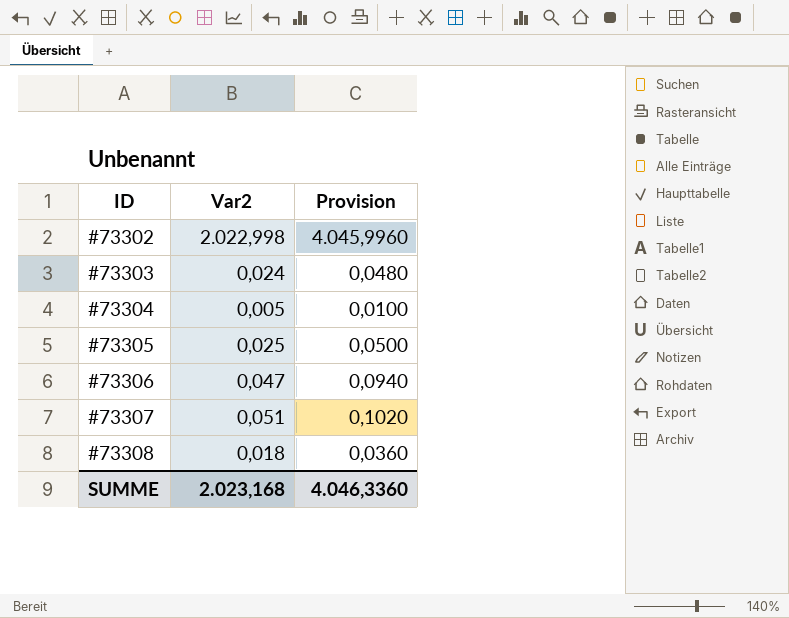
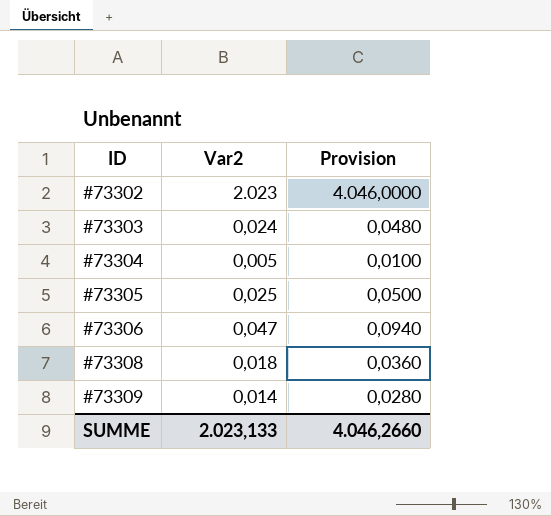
row #73307: 0,051 | 0,1020 -> none
#73302 | Var2: 2.022,998 -> 2.023
#73302 | Provision: 4.045,9960 -> 4.046,0000
row #73309: none -> 0,014 | 0,0280
SUMME | Var2: 2.023,168 -> 2.023,133
SUMME | Provision: 4.046,3360 -> 4.046,2660

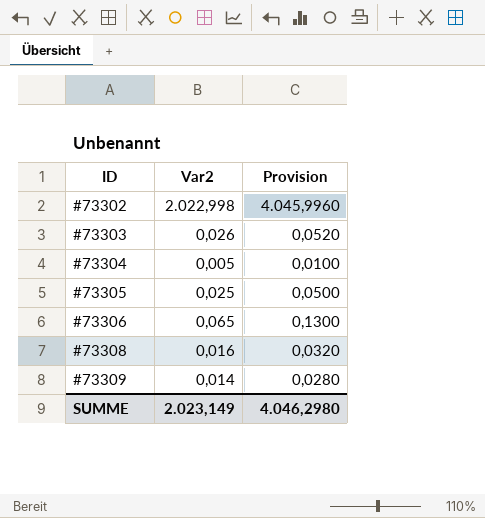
#73302 | Var2: 2.023 -> 2.022,998
#73302 | Provision: 4.046,0000 -> 4.045,9960
#73303 | Var2: 0,024 -> 0,026
#73303 | Provision: 0,0480 -> 0,0520
#73306 | Var2: 0,047 -> 0,065
#73306 | Provision: 0,0940 -> 0,1300
#73308 | Var2: 0,018 -> 0,016
#73308 | Provision: 0,0360 -> 0,0320
SUMME | Var2: 2.023,133 -> 2.023,149
SUMME | Provision: 4.046,2660 -> 4.046,2980

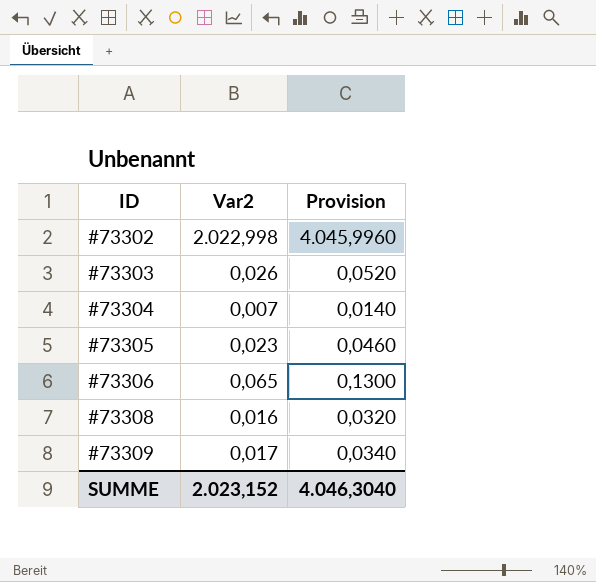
#73304 | Var2: 0,005 -> 0,007
#73304 | Provision: 0,0100 -> 0,0140
#73305 | Var2: 0,025 -> 0,023
#73305 | Provision: 0,0500 -> 0,0460
#73309 | Var2: 0,014 -> 0,017
#73309 | Provision: 0,0280 -> 0,0340
SUMME | Var2: 2.023,149 -> 2.023,152
SUMME | Provision: 4.046,2980 -> 4.046,3040

